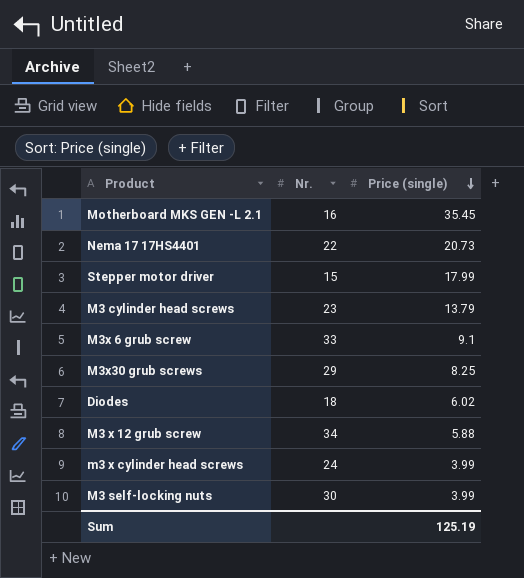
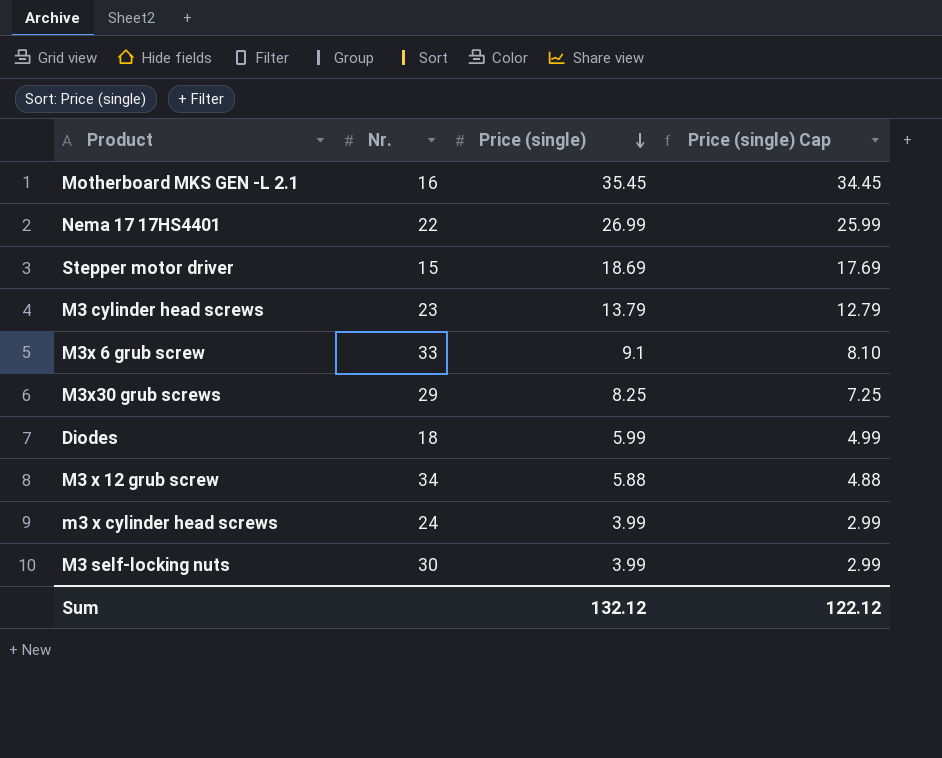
column Price (single) Cap | formula: none -> [Price (single)] - 1
Nema 17 17HS4401 | Price (single): 20.73 -> 26.99
Stepper motor driver | Price (single): 17.99 -> 18.69
Diodes | Price (single): 6.02 -> 5.99
Sum | Price (single): 125.19 -> 132.12

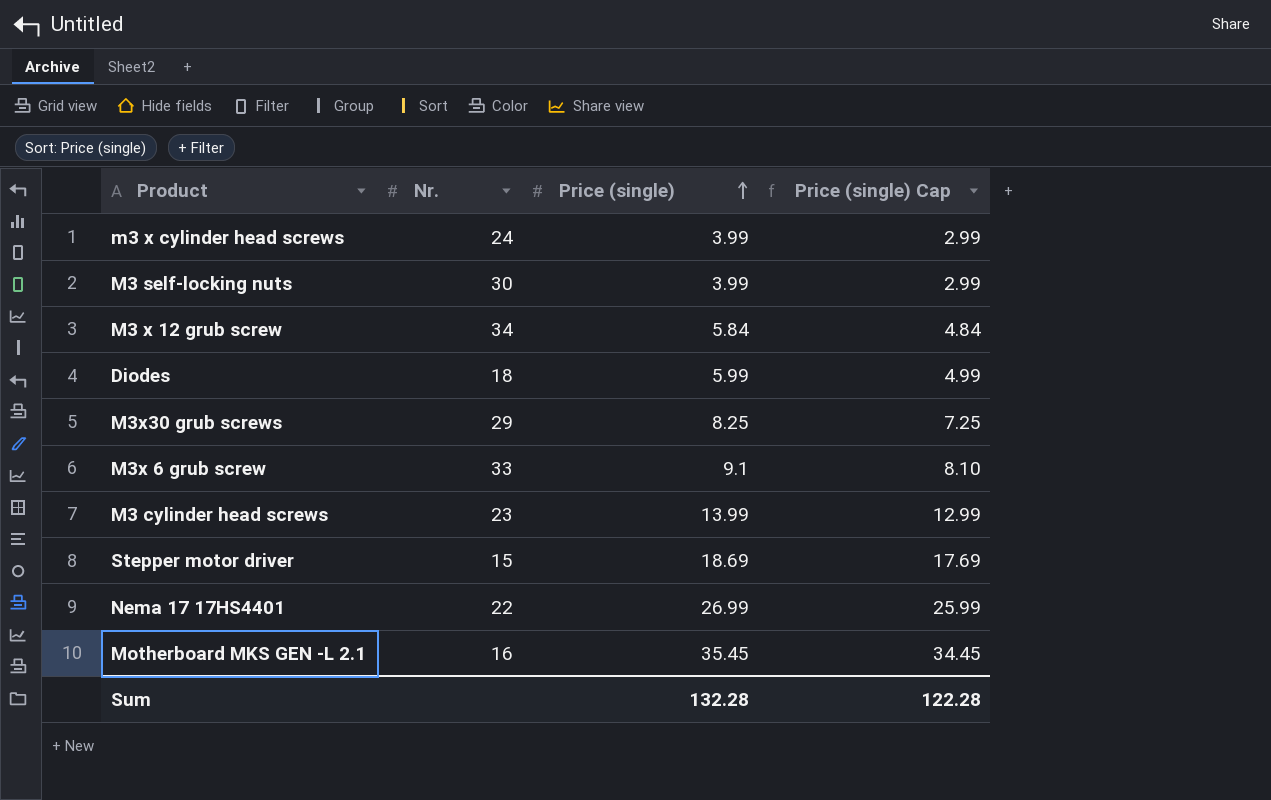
row order: Price (single) descending -> Price (single) ascending
M3 x 12 grub screw | Price (single): 5.88 -> 5.84
M3 x 12 grub screw | Price (single) Cap: 4.88 -> 4.84
M3 cylinder head screws | Price (single): 13.79 -> 13.99
M3 cylinder head screws | Price (single) Cap: 12.79 -> 12.99
Sum | Price (single): 132.12 -> 132.28
Sum | Price (single) Cap: 122.12 -> 122.28

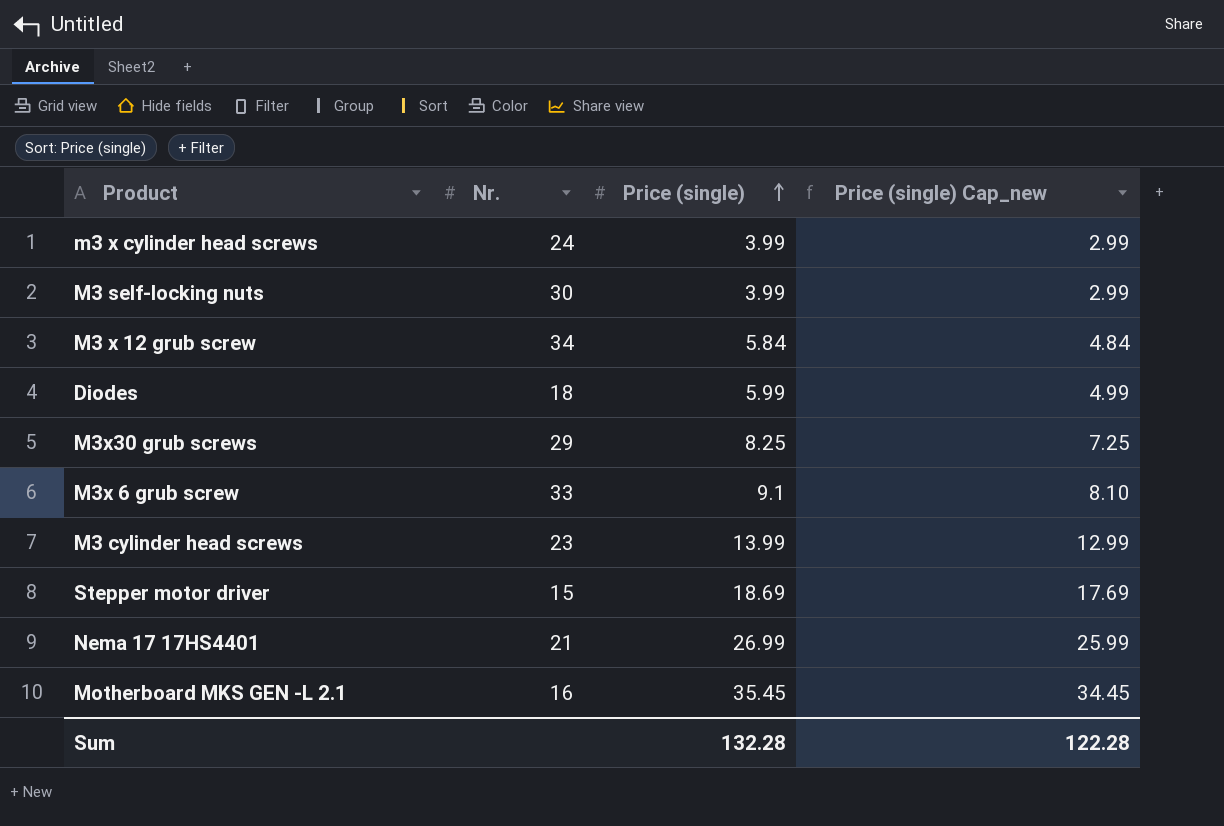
column name: Price (single) Cap -> Price (single) Cap_new
Nema 17 17HS4401 | Nr.: 22 -> 21

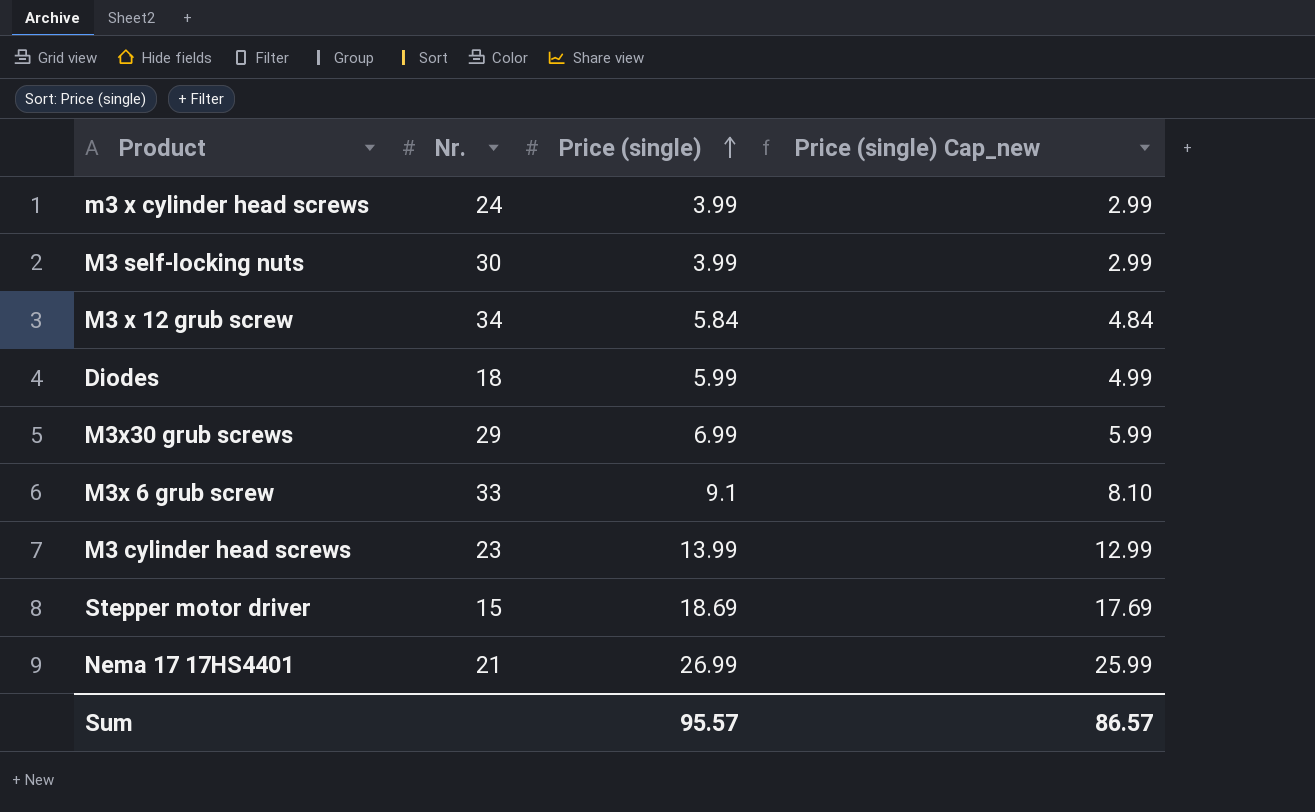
row Motherboard MKS GEN -L 2.1: 16 | 35.45 | 34.45 -> none
M3x30 grub screws | Price (single): 8.25 -> 6.99
M3x30 grub screws | Price (single) Cap_new: 7.25 -> 5.99
Sum | Price (single): 132.28 -> 95.57
Sum | Price (single) Cap_new: 122.28 -> 86.57

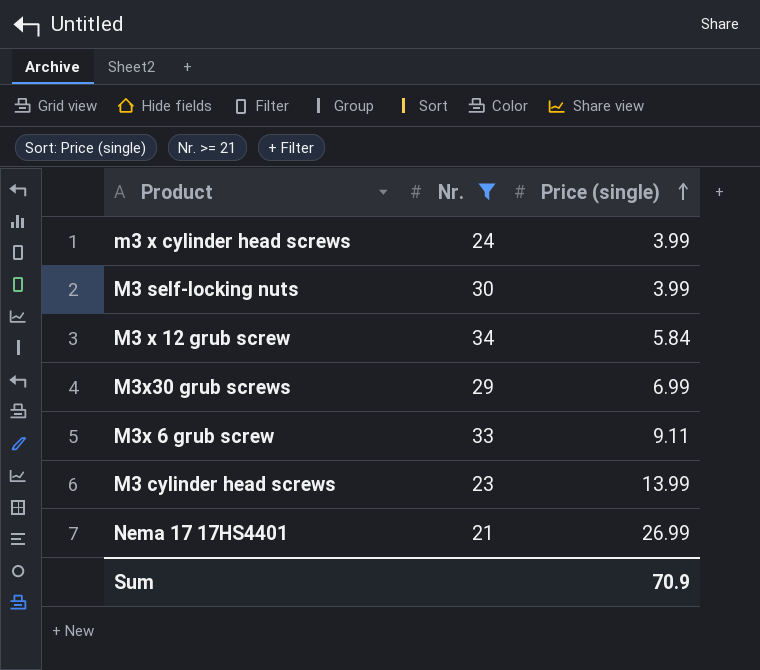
filter: none -> Nr. >= 21
column Price (single) Cap_new | formula: [Price (single)] - 1 -> none
M3x 6 grub screw | Price (single): 9.1 -> 9.11
Sum | Price (single): 95.57 -> 70.9

